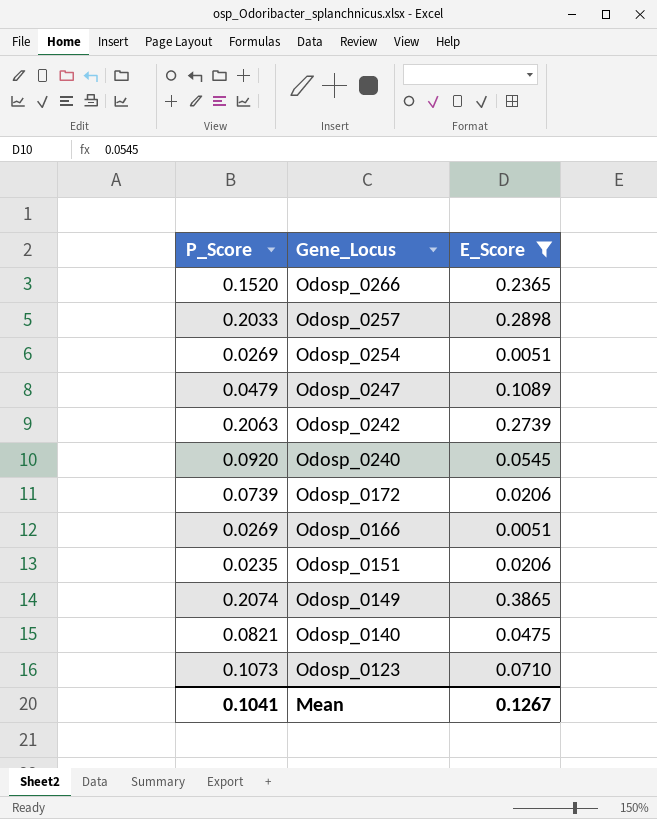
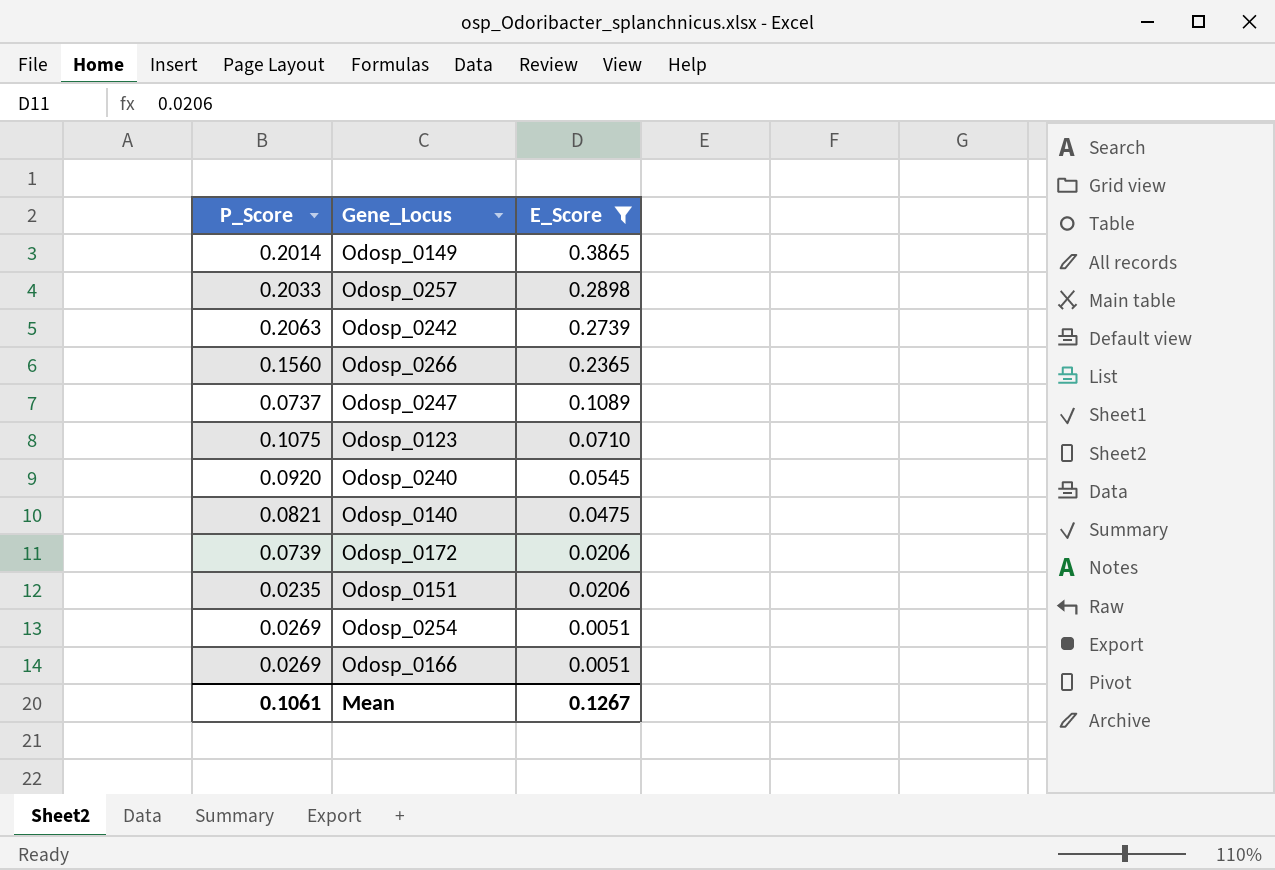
row order: Gene_Locus descending -> E_Score descending
Odosp_0149 | P_Score: 0.2074 -> 0.2014
Odosp_0266 | P_Score: 0.1520 -> 0.1560
Odosp_0247 | P_Score: 0.0479 -> 0.0737
Odosp_0123 | P_Score: 0.1073 -> 0.1075
Mean | P_Score: 0.1041 -> 0.1061

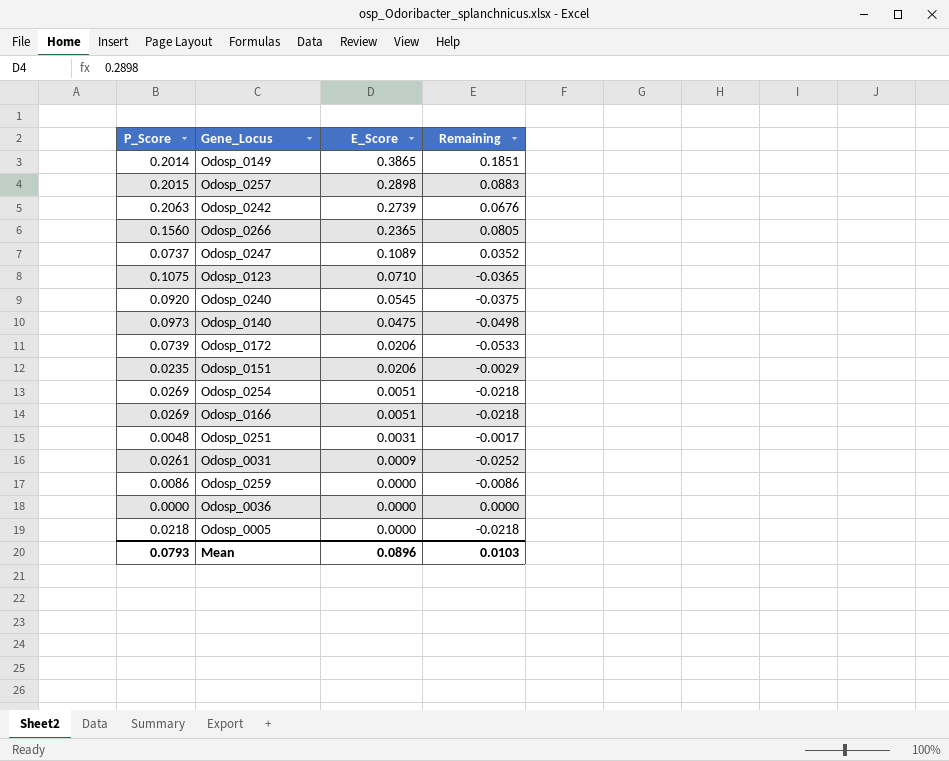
filter: E_Score >= 0.0051 -> none
column Remaining | formula: none -> [E_Score] - [P_Score]
Odosp_0257 | P_Score: 0.2033 -> 0.2015
Odosp_0140 | P_Score: 0.0821 -> 0.0973
Mean | P_Score: 0.1061 -> 0.0793
Mean | E_Score: 0.1267 -> 0.0896

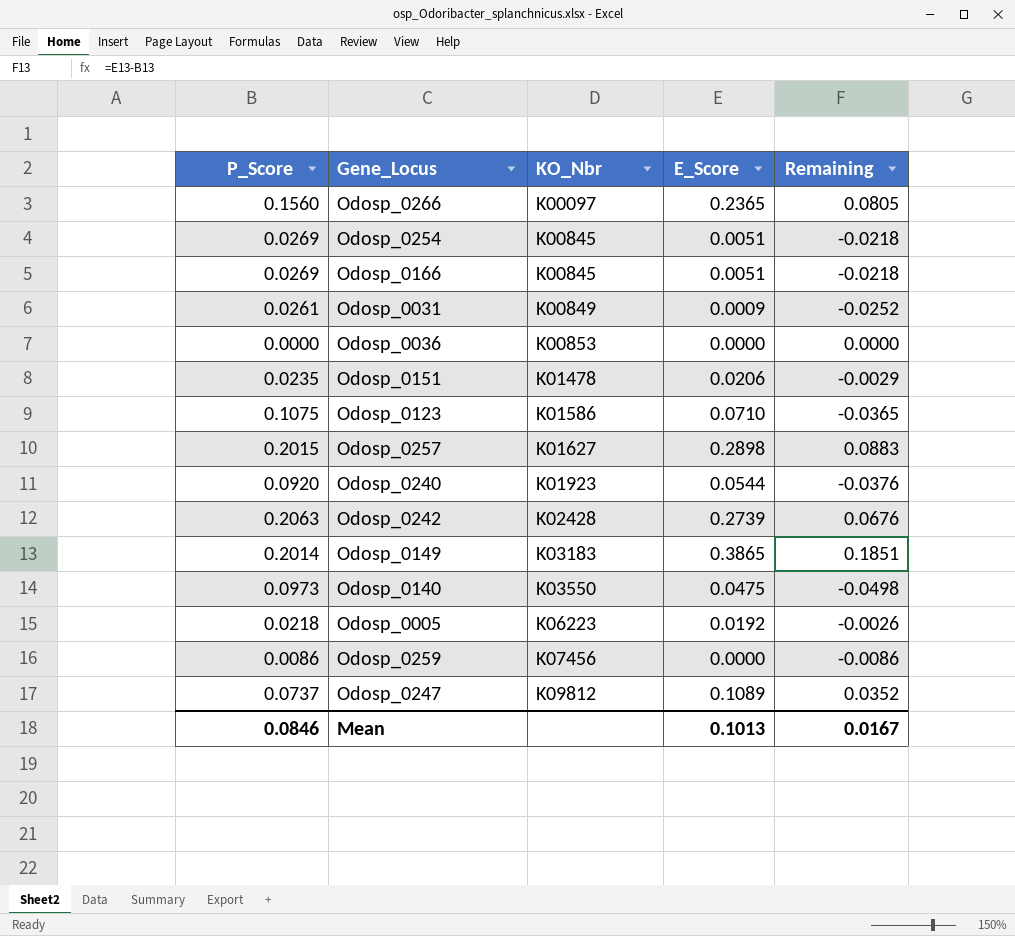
row order: E_Score descending -> KO_Nbr ascending
column KO_Nbr | position: none -> 3
row Odosp_0172: 0.0739 | 0.0206 | -0.0533 -> none
row Odosp_0251: 0.0048 | 0.0031 | -0.0017 -> none
Odosp_0240 | E_Score: 0.0545 -> 0.0544
Odosp_0240 | Remaining: -0.0375 -> -0.0376
Odosp_0005 | E_Score: 0.0000 -> 0.0192
Odosp_0005 | Remaining: -0.0218 -> -0.0026
Mean | P_Score: 0.0793 -> 0.0846
Mean | E_Score: 0.0896 -> 0.1013
Mean | Remaining: 0.0103 -> 0.0167

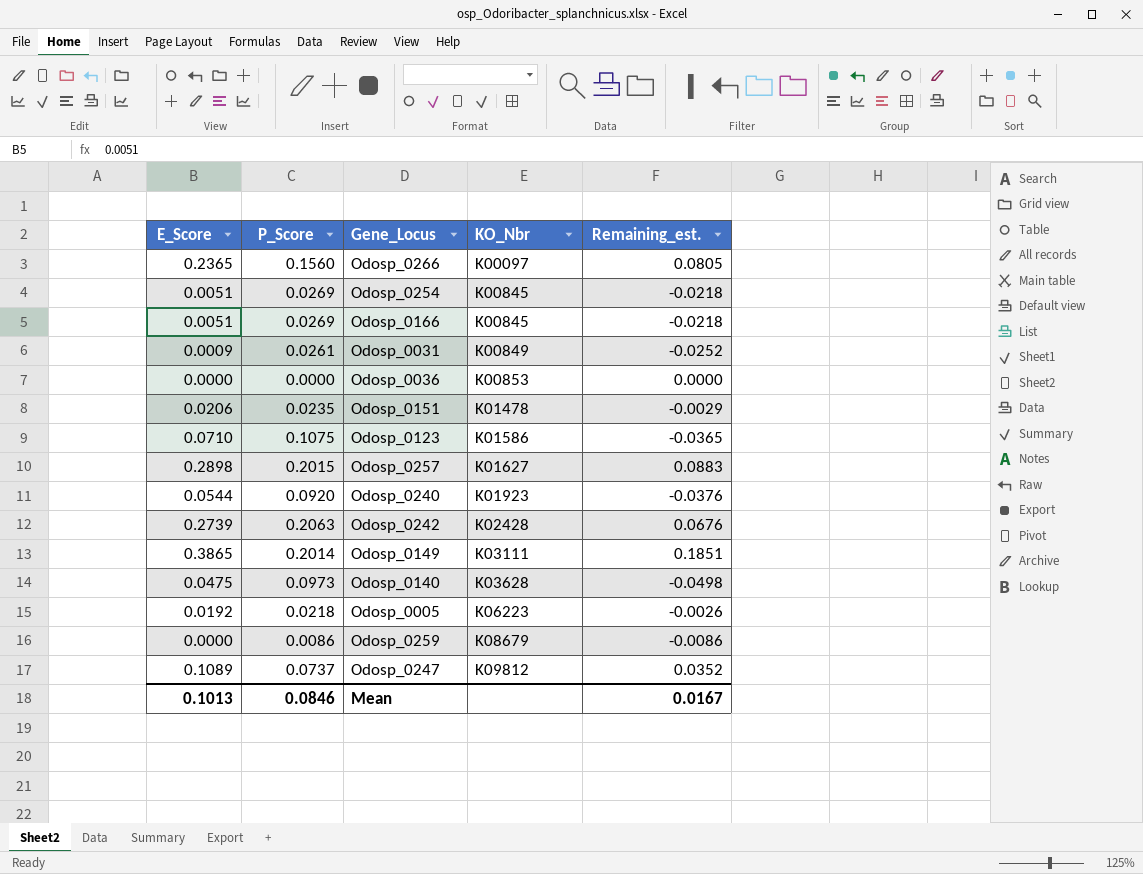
column E_Score | position: 4 -> 1
column name: Remaining -> Remaining_est.
Odosp_0149 | KO_Nbr: K03183 -> K03111
Odosp_0140 | KO_Nbr: K03550 -> K03628
Odosp_0259 | KO_Nbr: K07456 -> K08679

